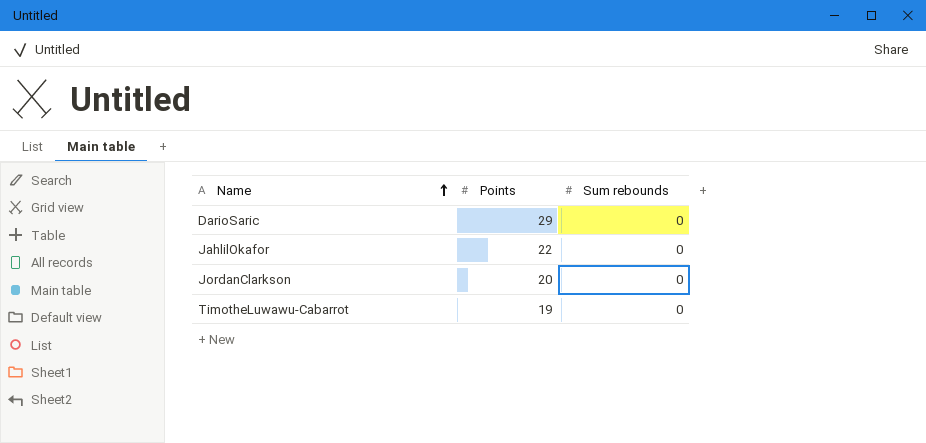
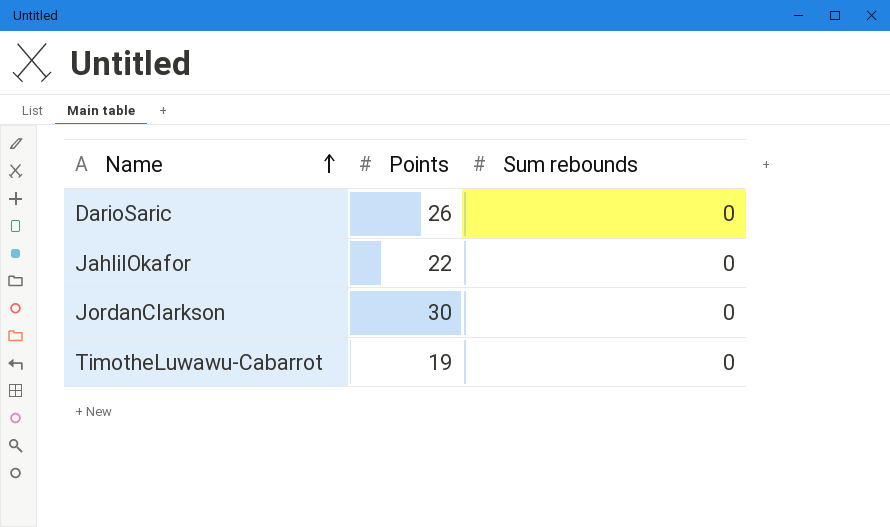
DarioSaric | Points: 29 -> 26
JordanClarkson | Points: 20 -> 30

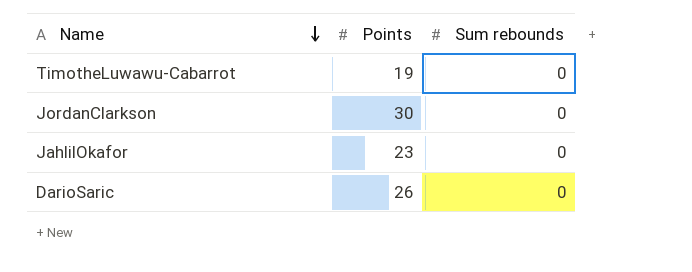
row order: Name ascending -> Name descending
JahlilOkafor | Points: 22 -> 23

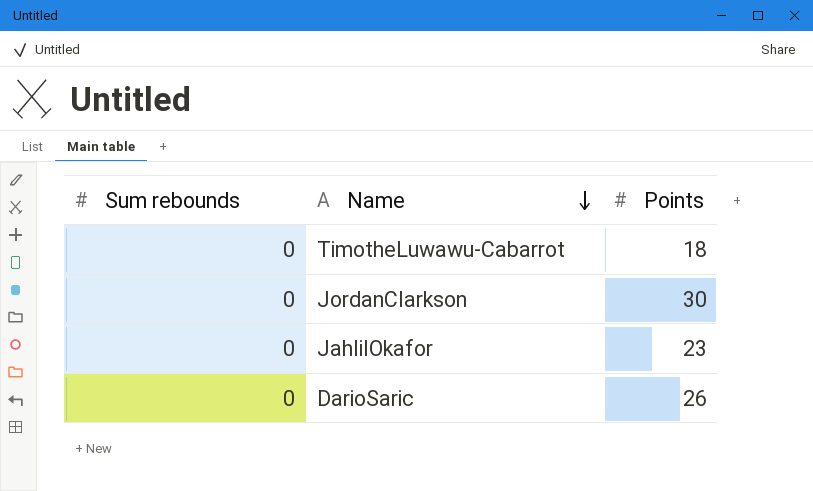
column Sum rebounds | position: 3 -> 1
TimotheLuwawu-Cabarrot | Points: 19 -> 18

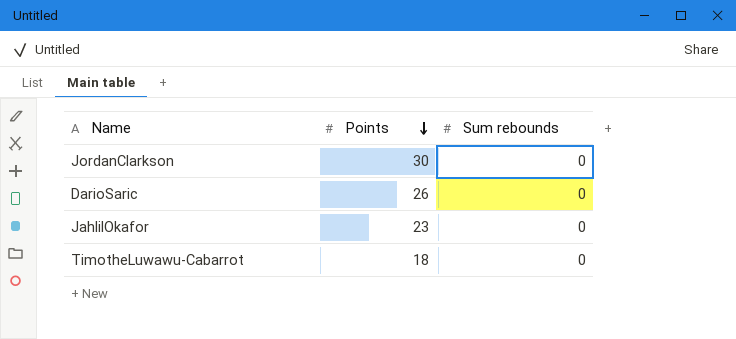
row order: Name descending -> Points descending
column Sum rebounds | position: 1 -> 3

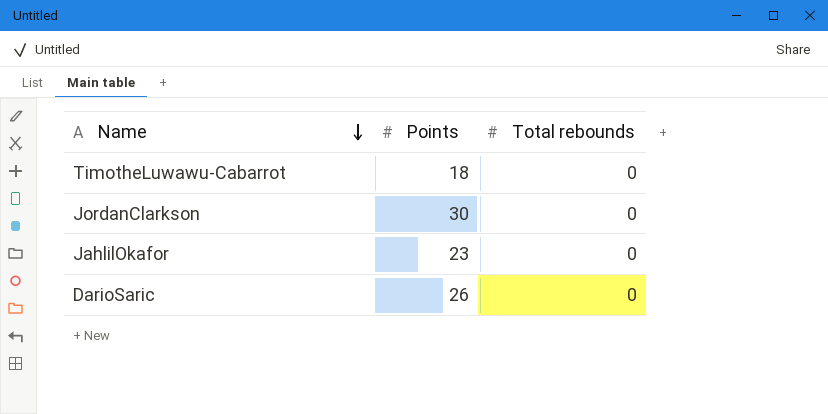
row order: Points descending -> Name descending
column name: Sum rebounds -> Total rebounds

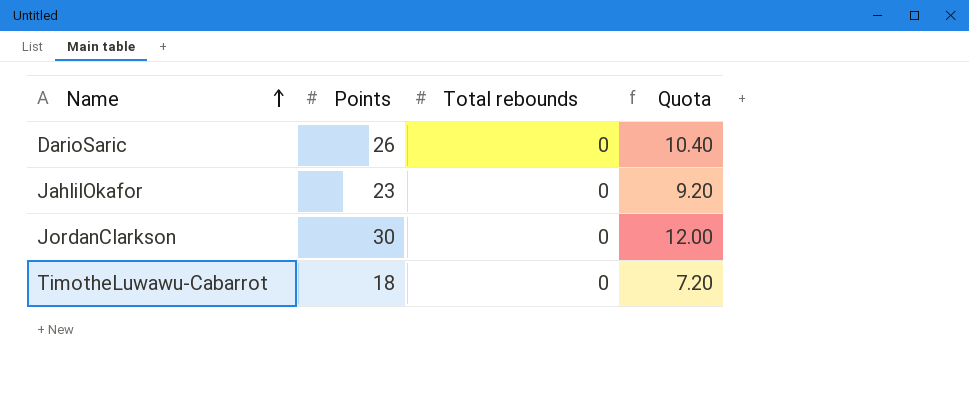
row order: Name descending -> Name ascending
column Quota | formula: none -> [Points] * 0.4

